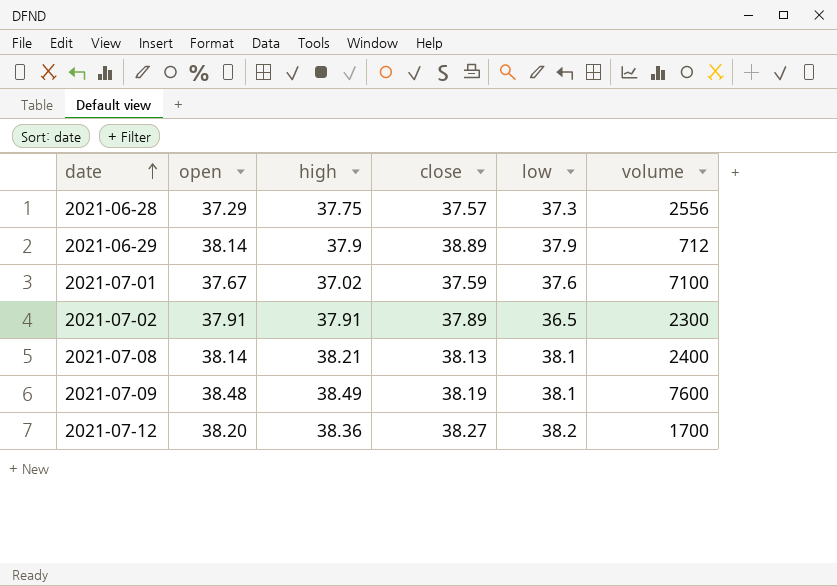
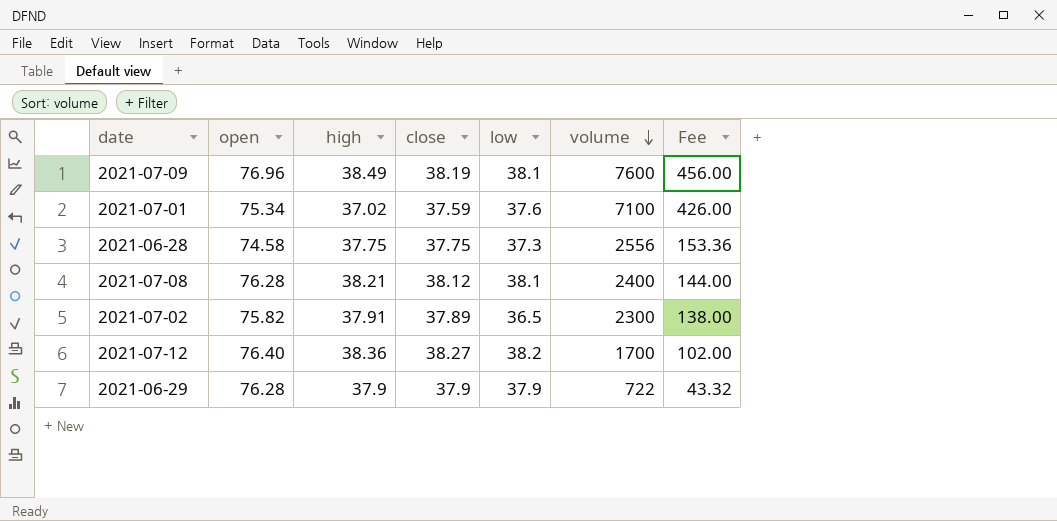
row order: date ascending -> volume descending
column Fee | formula: none -> [volume] * 0.06
2021-07-09 | open: 38.48 -> 76.96
2021-07-01 | open: 37.67 -> 75.34
2021-06-28 | open: 37.29 -> 74.58
2021-06-28 | close: 37.57 -> 37.75
2021-07-08 | open: 38.14 -> 76.28
2021-07-08 | close: 38.13 -> 38.12
2021-07-02 | open: 37.91 -> 75.82
2021-07-12 | open: 38.20 -> 76.40
2021-06-29 | open: 38.14 -> 76.28
2021-06-29 | close: 38.89 -> 37.9
2021-06-29 | volume: 712 -> 722

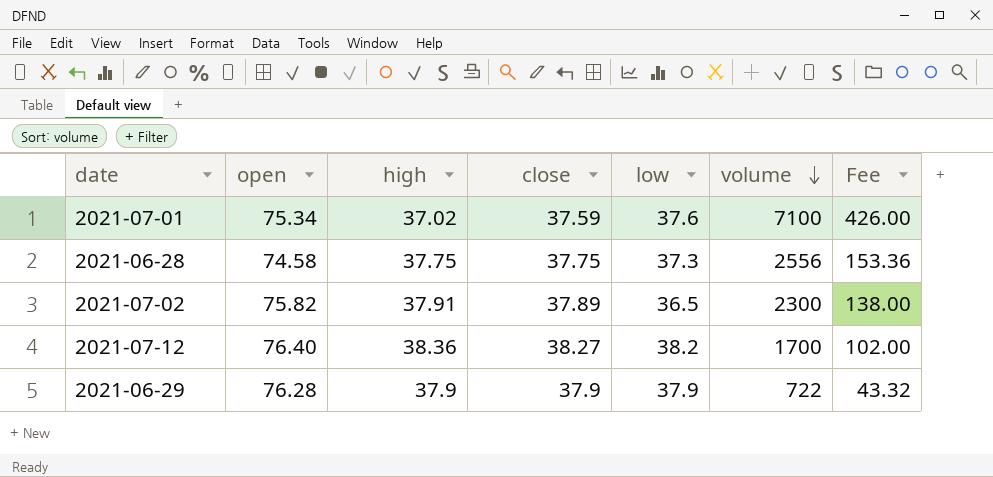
row 2021-07-09: 76.96 | 38.49 | 38.19 | 38.1 | 7600 | 456.00 -> none
row 2021-07-08: 76.28 | 38.21 | 38.12 | 38.1 | 2400 | 144.00 -> none

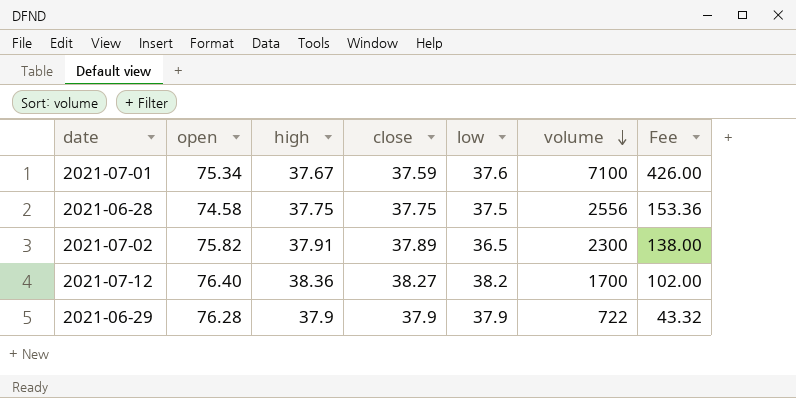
2021-07-01 | high: 37.02 -> 37.67
2021-06-28 | low: 37.3 -> 37.5

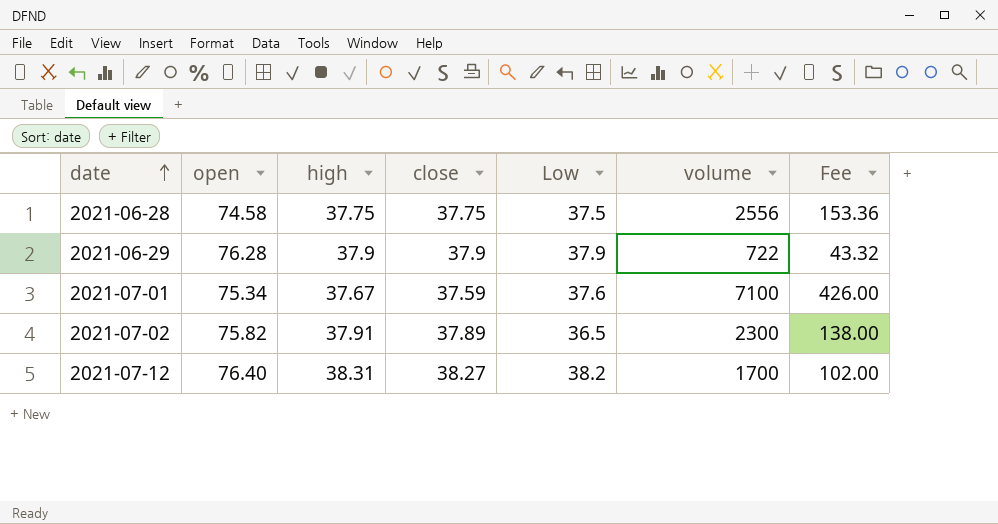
row order: volume descending -> date ascending
column name: low -> Low
2021-07-12 | high: 38.36 -> 38.31

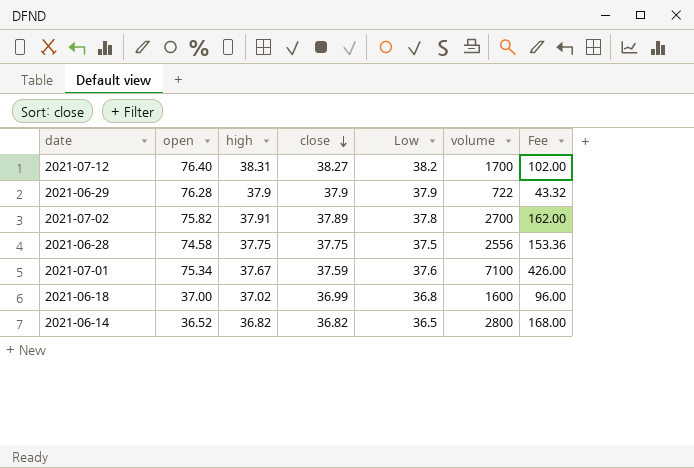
row order: date ascending -> close descending
2021-07-02 | Low: 36.5 -> 37.8
2021-07-02 | volume: 2300 -> 2700
2021-07-02 | Fee: 138.00 -> 162.00
row 2021-06-18: none -> 37.00 | 37.02 | 36.99 | 36.8 | 1600 | 96.00
row 2021-06-14: none -> 36.52 | 36.82 | 36.82 | 36.5 | 2800 | 168.00

